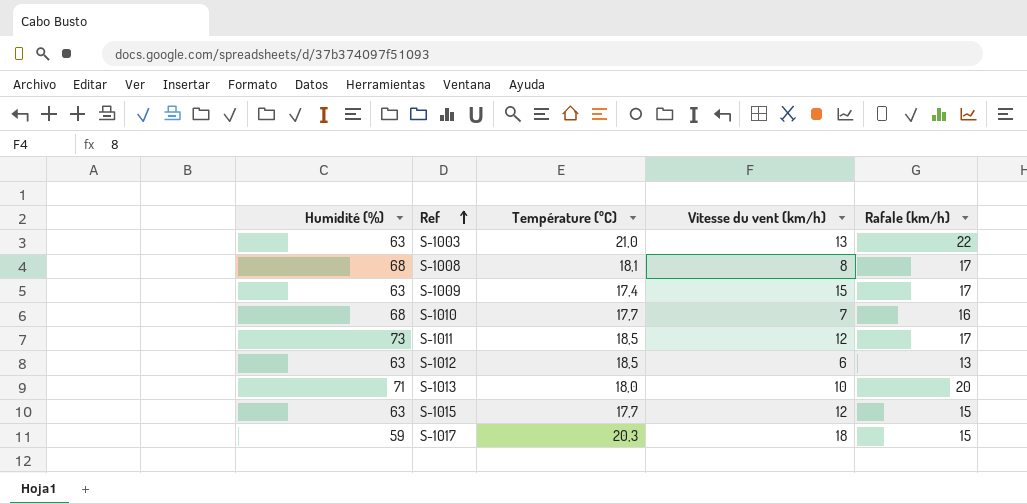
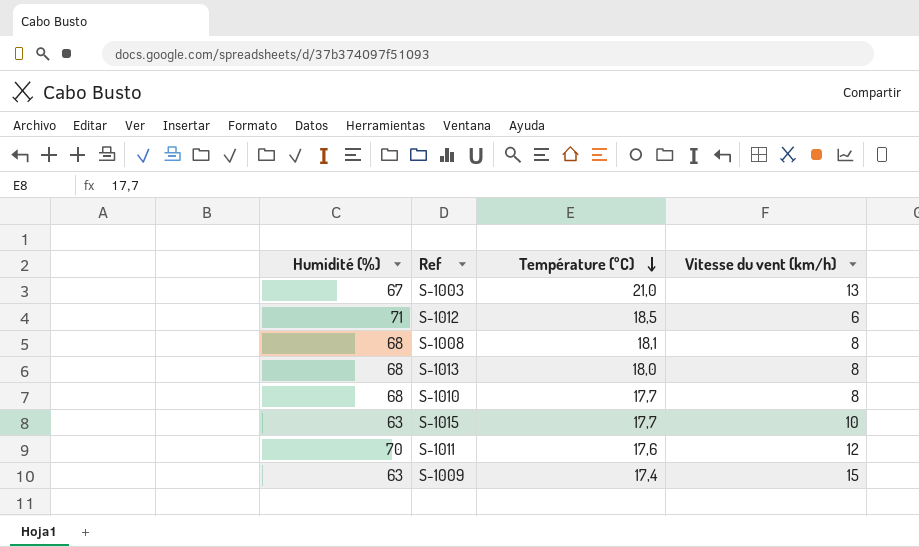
row order: Ref ascending -> Température (ºC) descending
column Rafale (km/h) | position: 5 -> none
row S-1017: 59 | 20,3 | 18 | 15 -> none
S-1003 | Humidité (%): 63 -> 67
S-1012 | Humidité (%): 63 -> 71
S-1013 | Humidité (%): 71 -> 68
S-1013 | Vitesse du vent (km/h): 10 -> 8
S-1010 | Vitesse du vent (km/h): 7 -> 8
S-1015 | Vitesse du vent (km/h): 12 -> 10
S-1011 | Humidité (%): 73 -> 70
S-1011 | Température (ºC): 18,5 -> 17,6

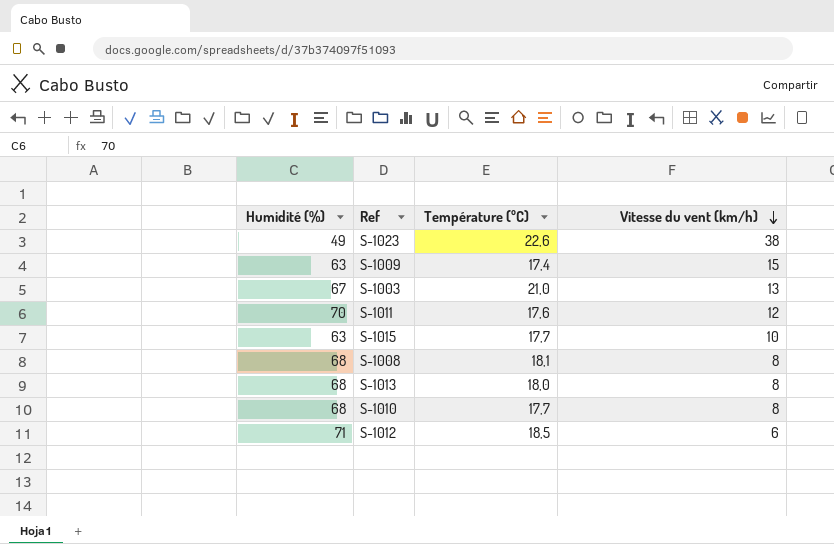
row order: Température (ºC) descending -> Vitesse du vent (km/h) descending
row S-1023: none -> 49 | 22,6 | 38

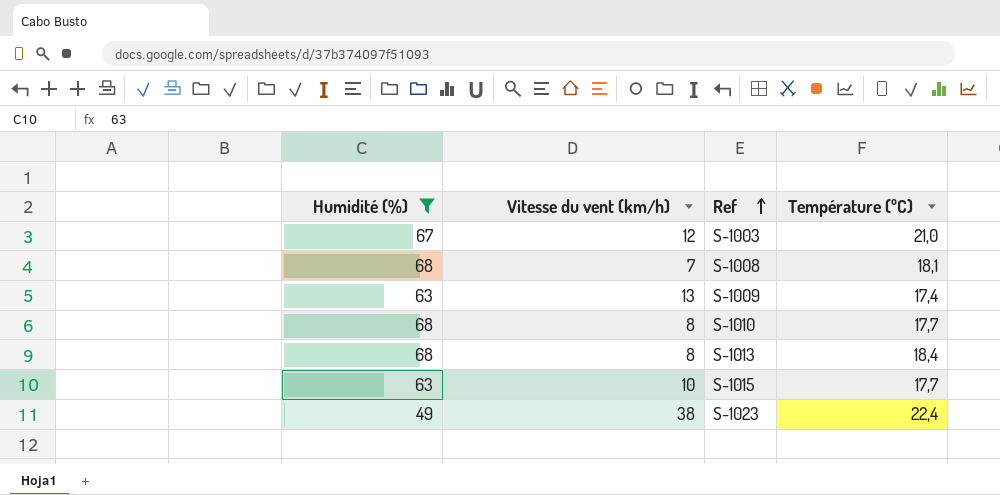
filter: none -> Humidité (%) <= 68
row order: Vitesse du vent (km/h) descending -> Ref ascending
column Vitesse du vent (km/h) | position: 4 -> 2
S-1003 | Vitesse du vent (km/h): 13 -> 12
S-1008 | Vitesse du vent (km/h): 8 -> 7
S-1009 | Vitesse du vent (km/h): 15 -> 13
S-1013 | Température (ºC): 18,0 -> 18,4
S-1023 | Température (ºC): 22,6 -> 22,4

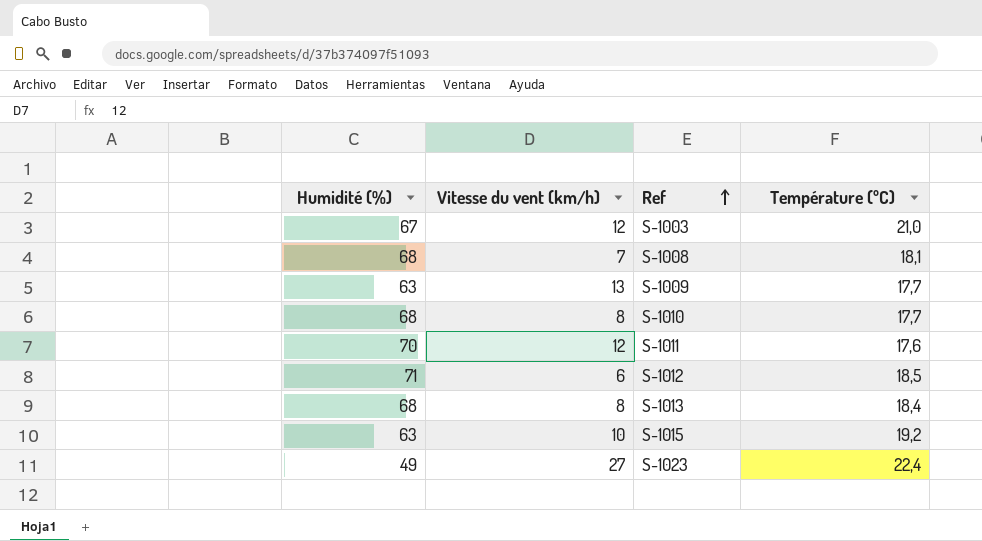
filter: Humidité (%) <= 68 -> none
S-1009 | Température (ºC): 17,4 -> 17,7
S-1015 | Température (ºC): 17,7 -> 19,2
S-1023 | Vitesse du vent (km/h): 38 -> 27

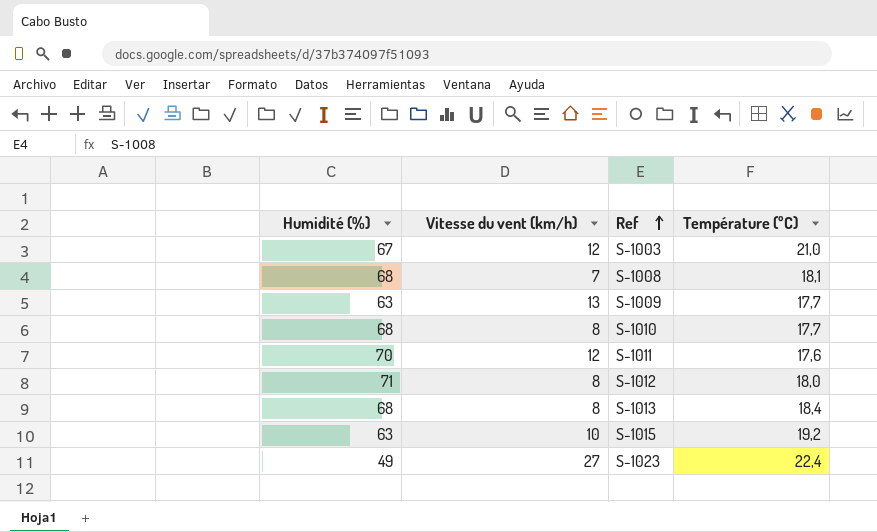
S-1012 | Vitesse du vent (km/h): 6 -> 8
S-1012 | Température (ºC): 18,5 -> 18,0

